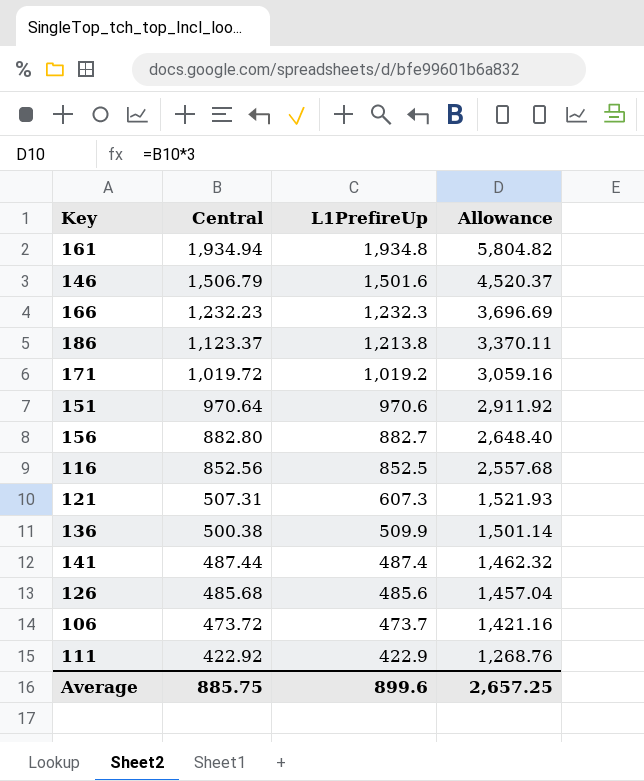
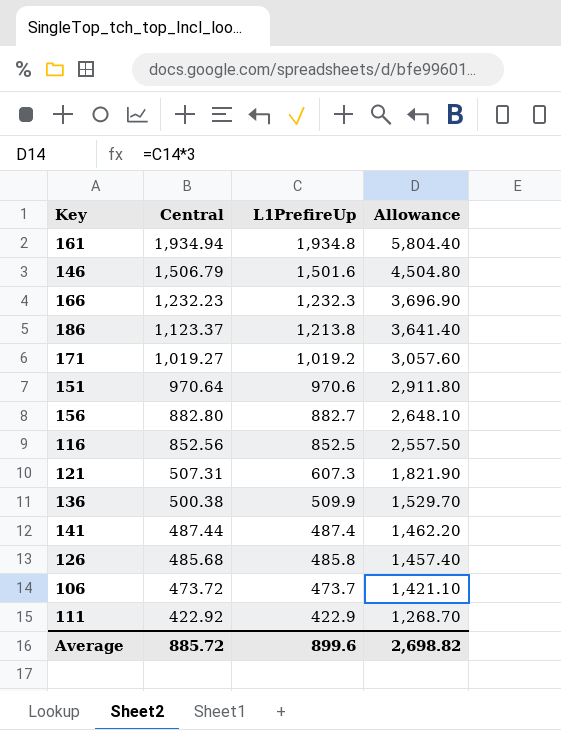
column Allowance | formula: [Central] * 3 -> [L1PrefireUp] * 3
171 | Central: 1,019.72 -> 1,019.27
126 | L1PrefireUp: 485.6 -> 485.8
Average | Central: 885.75 -> 885.72
Average | Allowance: 2,657.25 -> 2,698.82

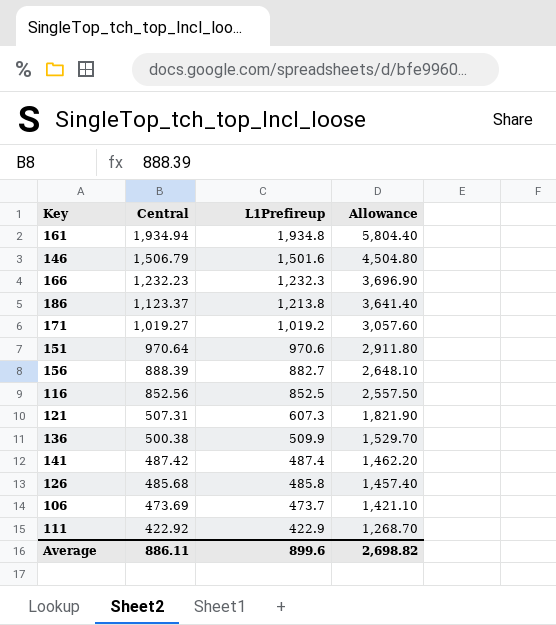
column name: L1PrefireUp -> L1Prefireup
156 | Central: 882.80 -> 888.39
141 | Central: 487.44 -> 487.42
106 | Central: 473.72 -> 473.69
Average | Central: 885.72 -> 886.11

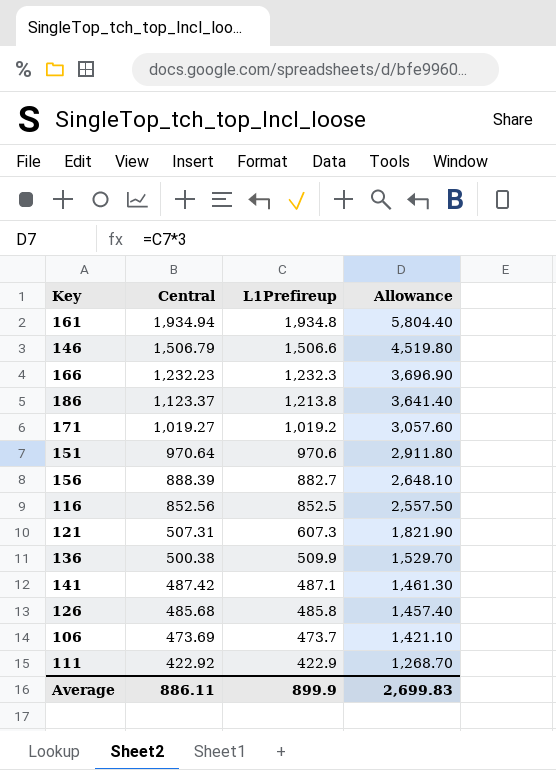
146 | L1Prefireup: 1,501.6 -> 1,506.6
146 | Allowance: 4,504.80 -> 4,519.80
141 | L1Prefireup: 487.4 -> 487.1
141 | Allowance: 1,462.20 -> 1,461.30
Average | L1Prefireup: 899.6 -> 899.9
Average | Allowance: 2,698.82 -> 2,699.83

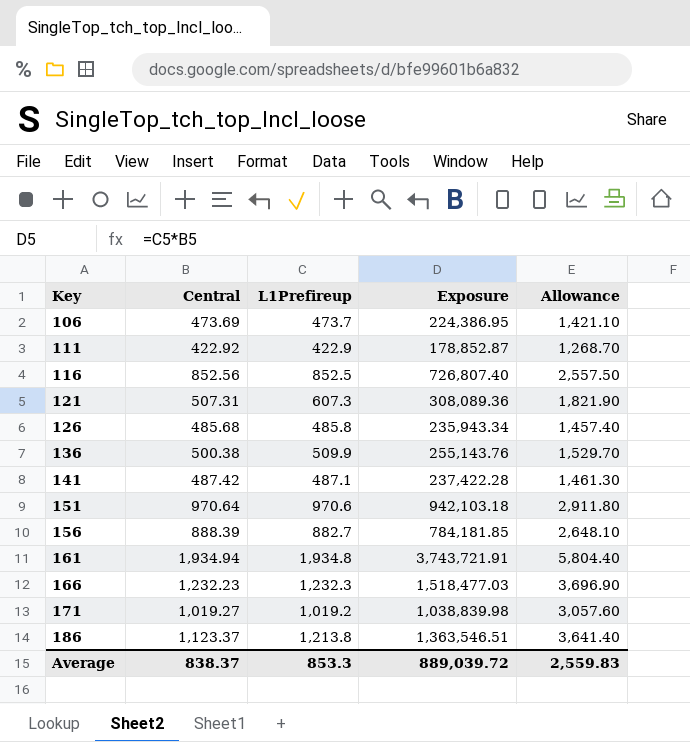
row order: Central descending -> Key ascending
column Exposure | formula: none -> [Central] * [L1Prefireup]
row 146: 1,506.79 | 1,506.6 | 4,519.80 -> none
Average | Central: 886.11 -> 838.37
Average | L1Prefireup: 899.9 -> 853.3
Average | Allowance: 2,699.83 -> 2,559.83

